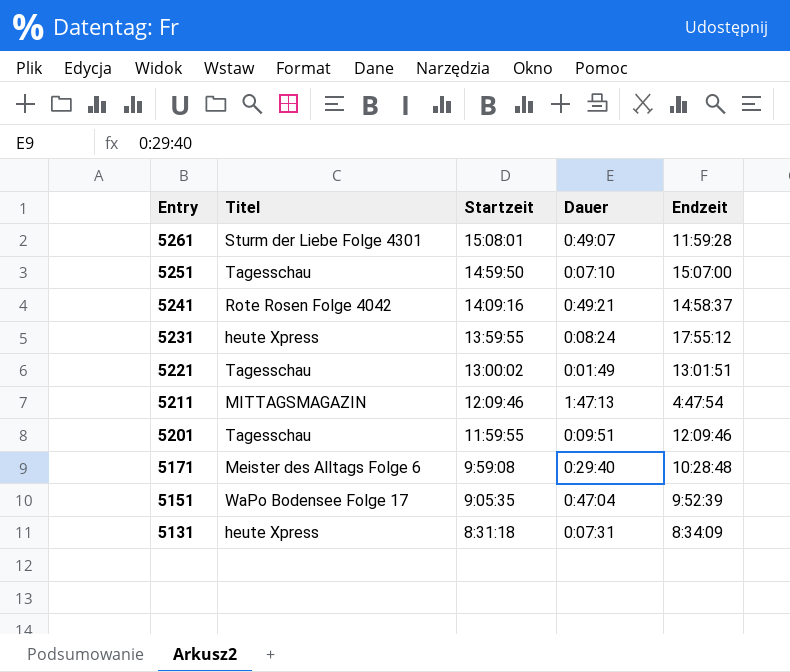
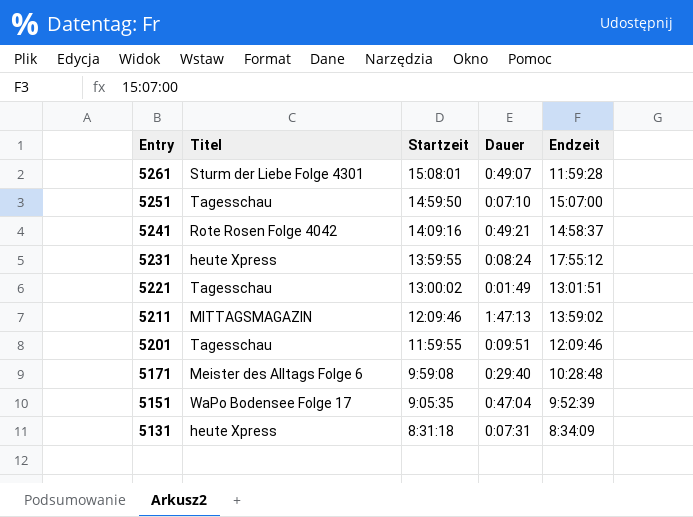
5211 | Endzeit: 4:47:54 -> 13:59:02

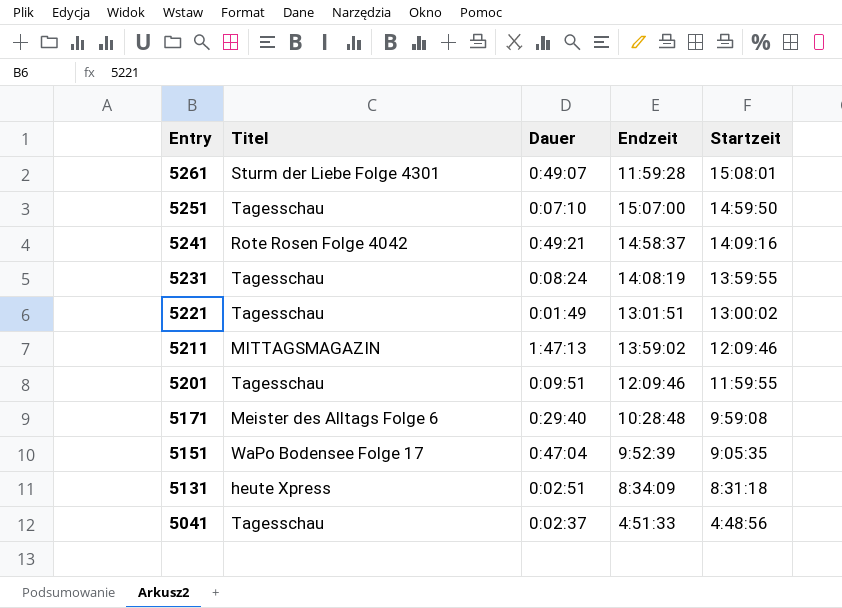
column Startzeit | position: 3 -> 5
5231 | Titel: heute Xpress -> Tagesschau
5231 | Endzeit: 17:55:12 -> 14:08:19
5131 | Dauer: 0:07:31 -> 0:02:51
row 5041: none -> Tagesschau | 0:02:37 | 4:51:33 | 4:48:56

